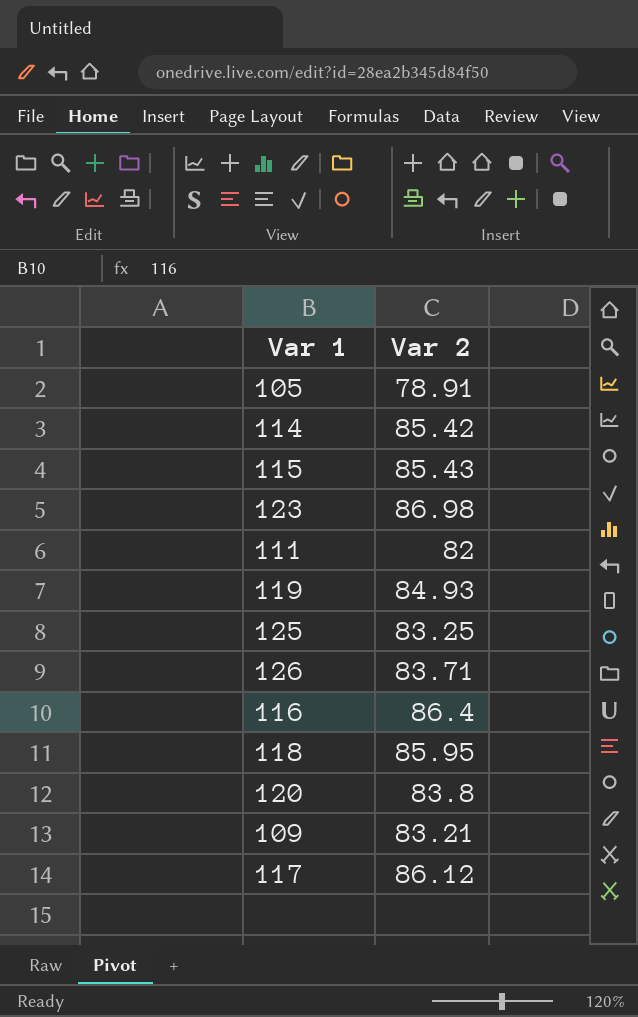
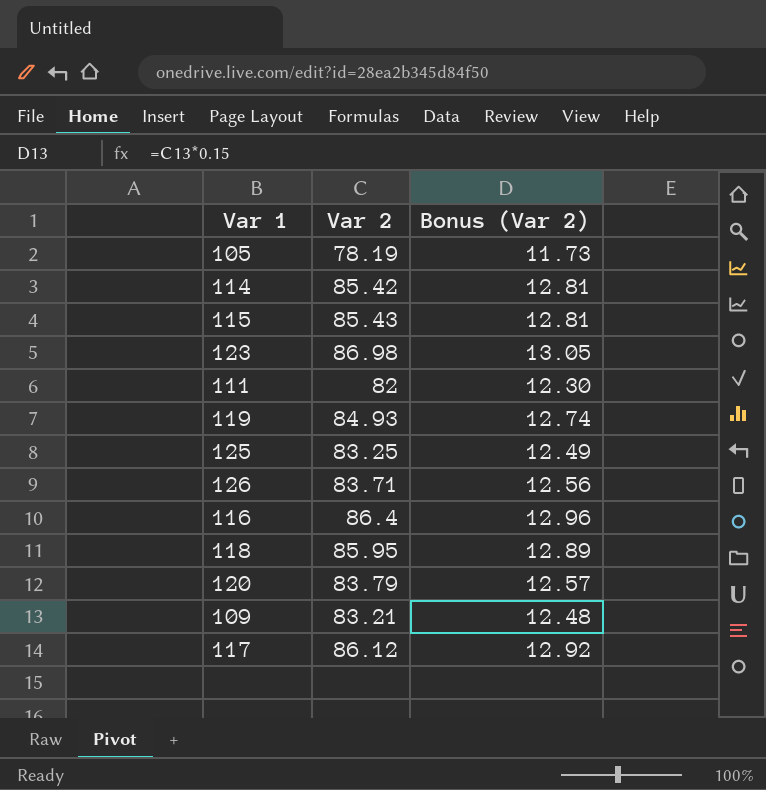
column Bonus (Var 2) | formula: none -> [Var 2] * 0.15
105 | Var 2: 78.91 -> 78.19
120 | Var 2: 83.8 -> 83.79

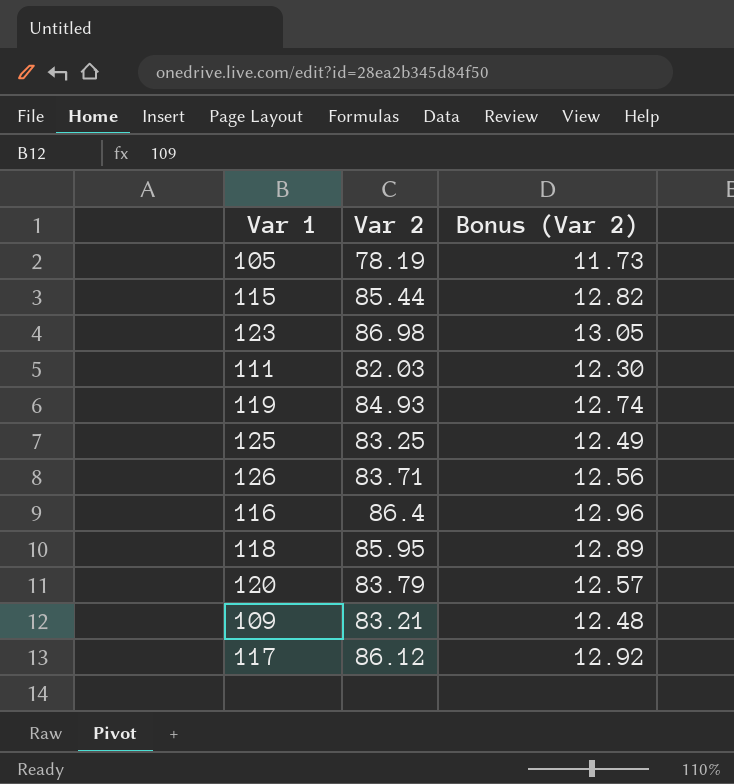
row 114: 85.42 | 12.81 -> none
115 | Var 2: 85.43 -> 85.44
115 | Bonus (Var 2): 12.81 -> 12.82
111 | Var 2: 82 -> 82.03

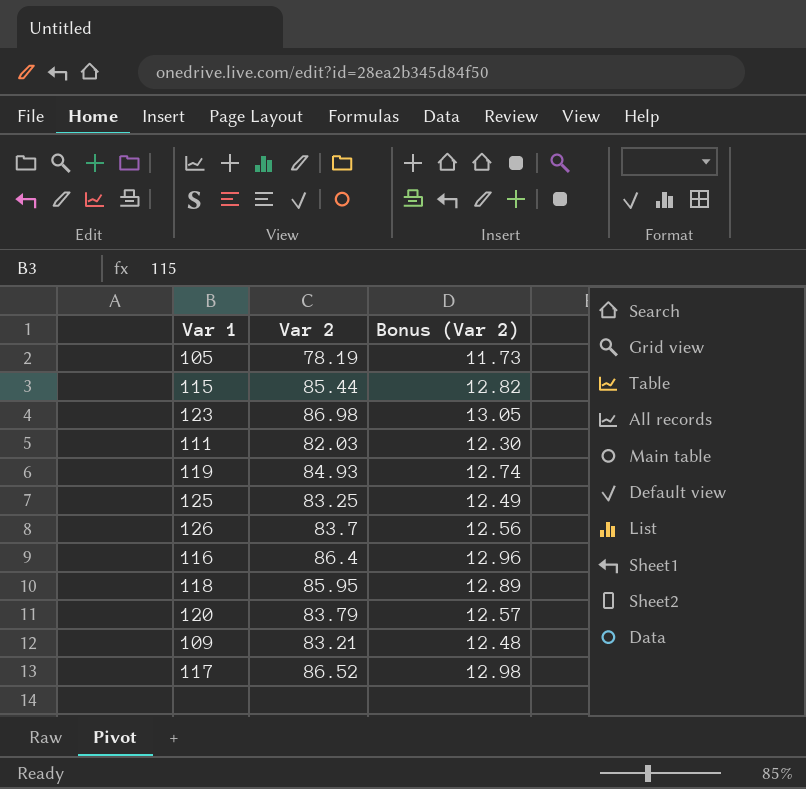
126 | Var 2: 83.71 -> 83.7
117 | Var 2: 86.12 -> 86.52
117 | Bonus (Var 2): 12.92 -> 12.98

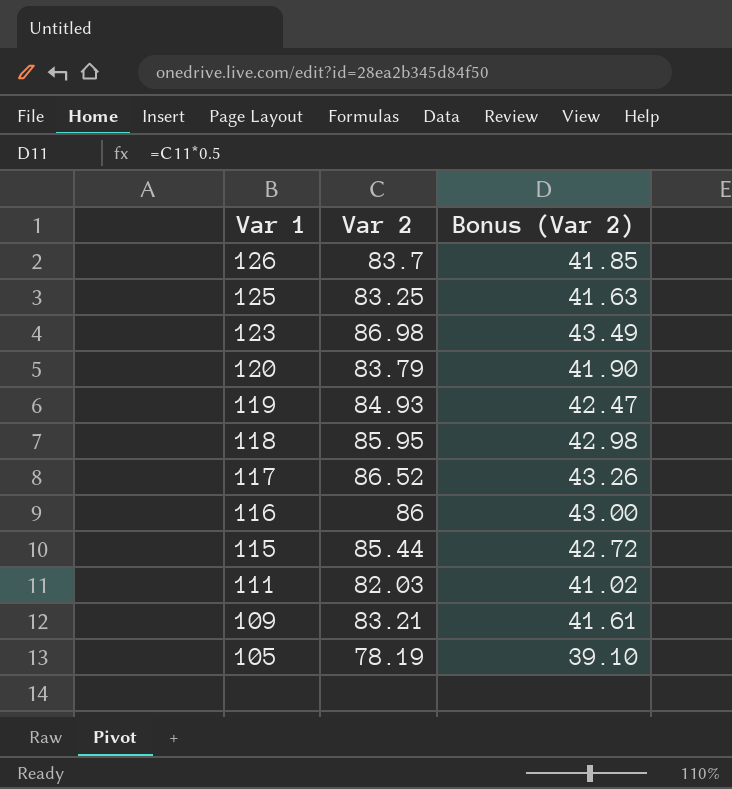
row order: none -> Var 1 descending
column Bonus (Var 2) | formula: [Var 2] * 0.15 -> [Var 2] * 0.5
116 | Var 2: 86.4 -> 86

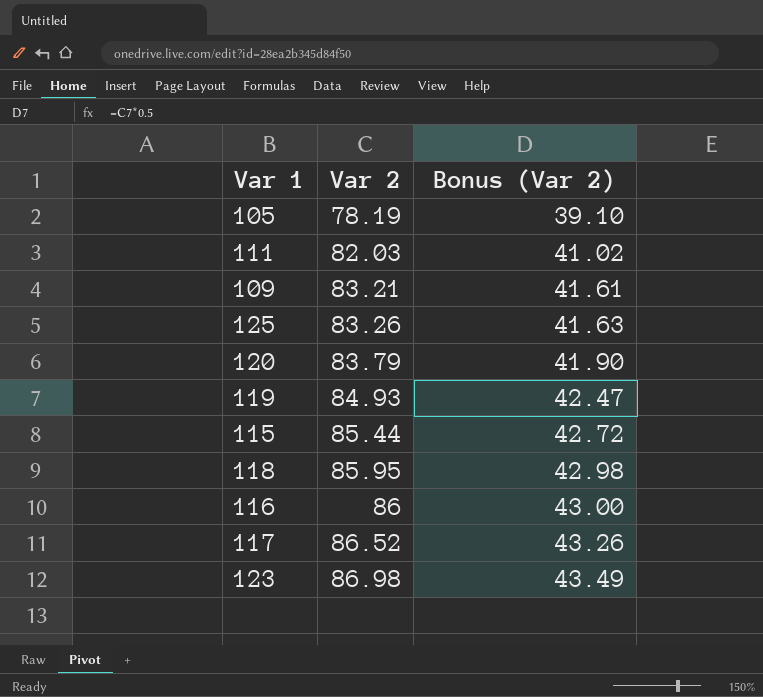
row order: Var 1 descending -> Var 2 ascending
row 126: 83.7 | 41.85 -> none
125 | Var 2: 83.25 -> 83.26

